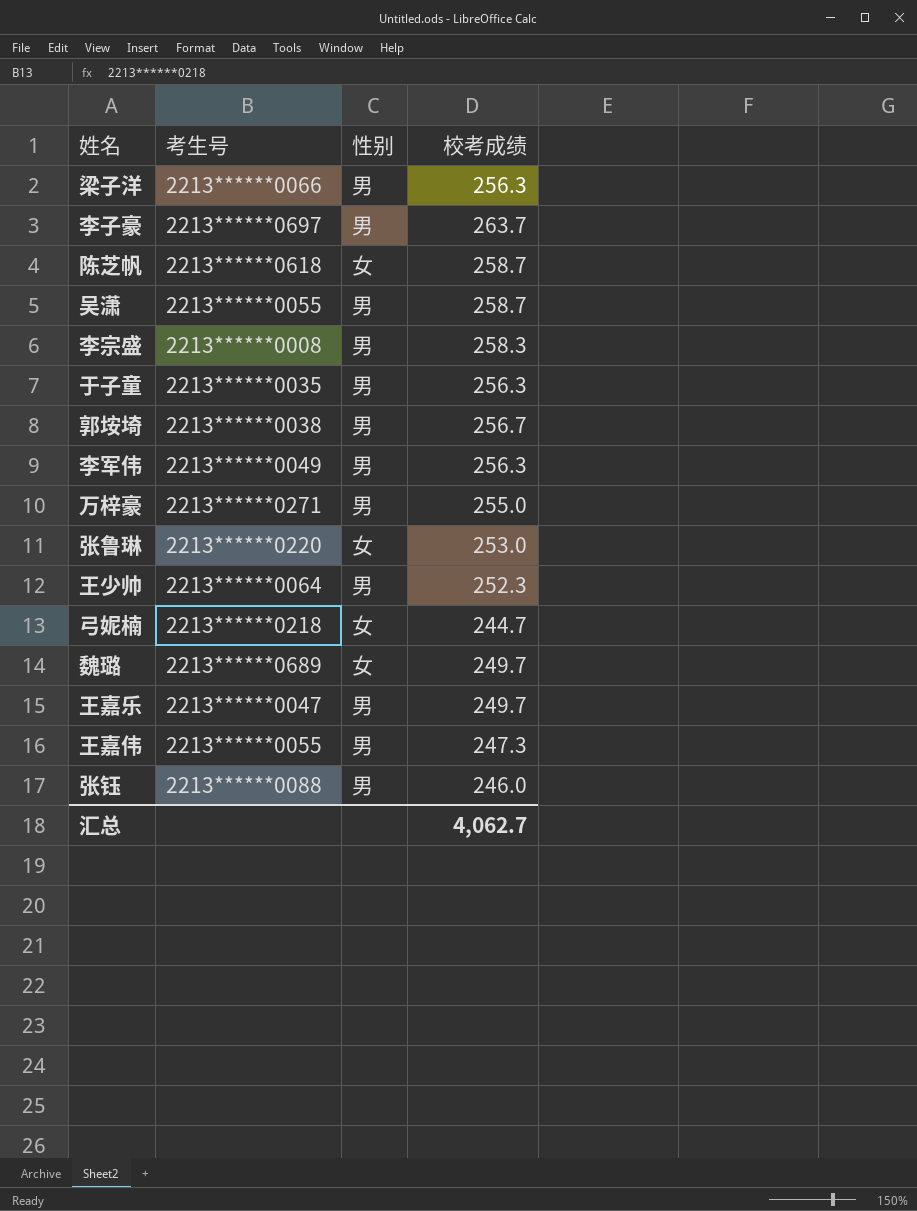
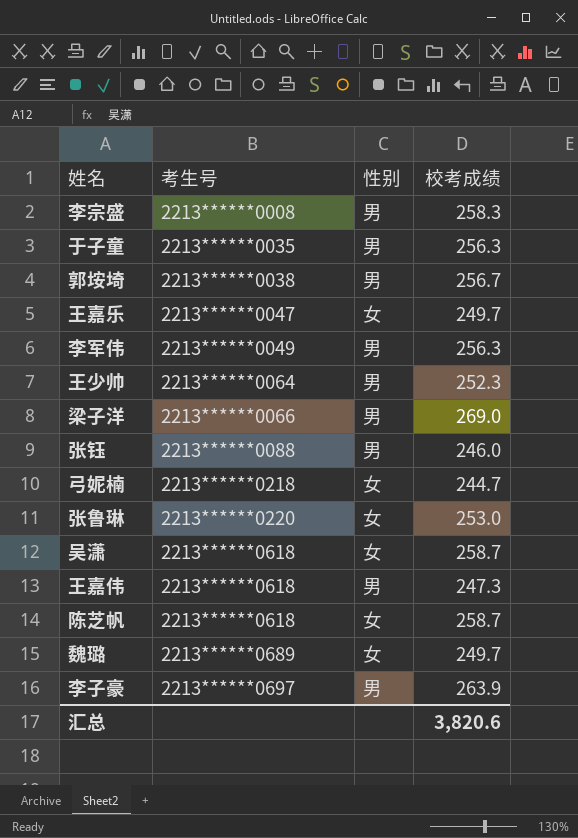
row order: none -> 考生号 ascending
row 万梓豪: 2213******0271 | 男 | 255.0 -> none
王嘉乐 | 性别: 男 -> 女
梁子洋 | 校考成绩: 256.3 -> 269.0
吴潇 | 考生号: 2213******0055 -> 2213******0618
吴潇 | 性别: 男 -> 女
王嘉伟 | 考生号: 2213******0055 -> 2213******0618
李子豪 | 校考成绩: 263.7 -> 263.9
汇总 | 校考成绩: 4,062.7 -> 3,820.6

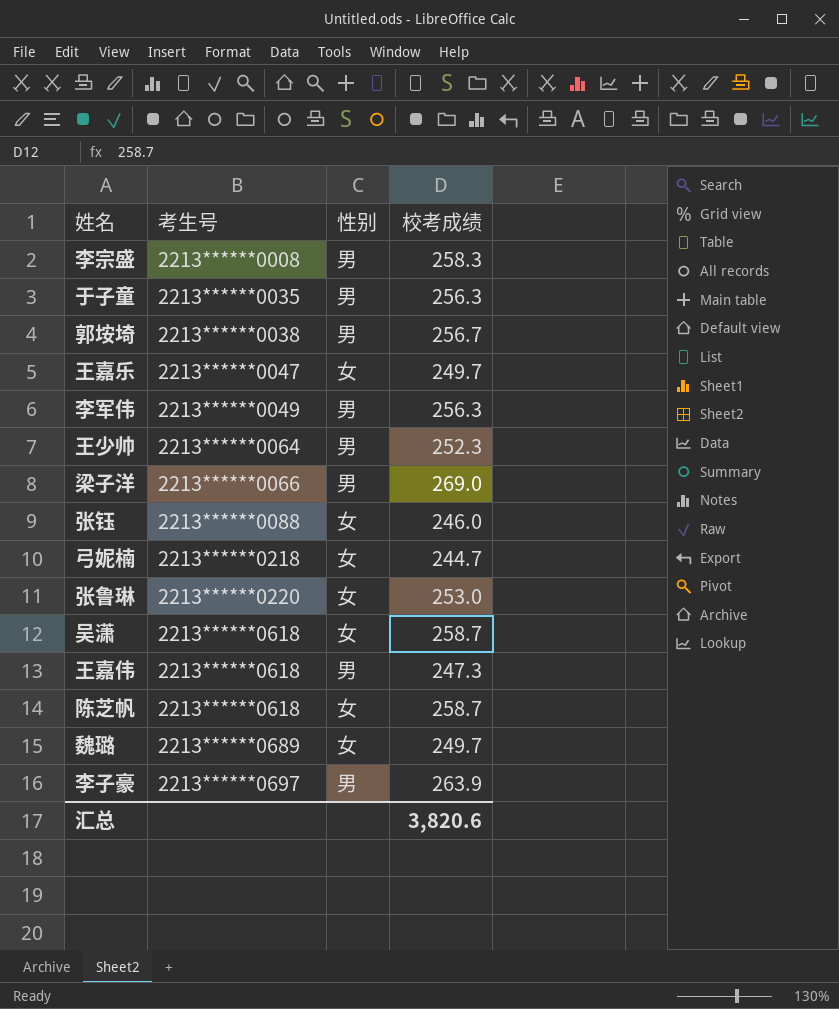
张钰 | 性别: 男 -> 女

